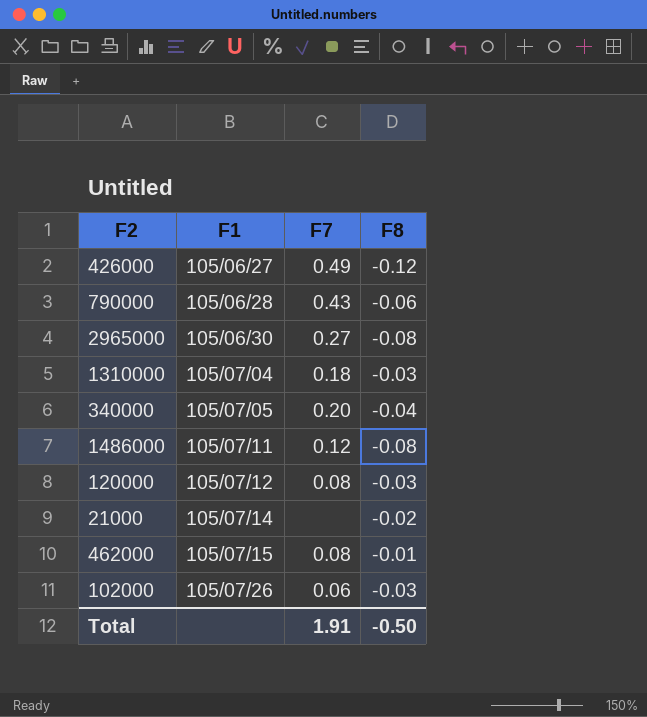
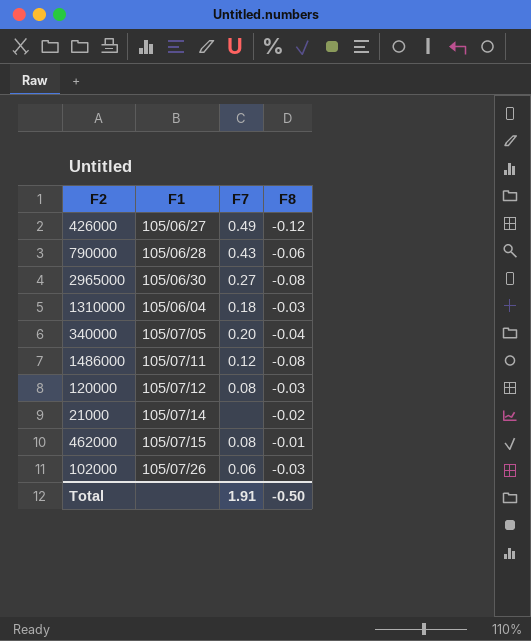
1310000 | F1: 105/07/04 -> 105/06/04

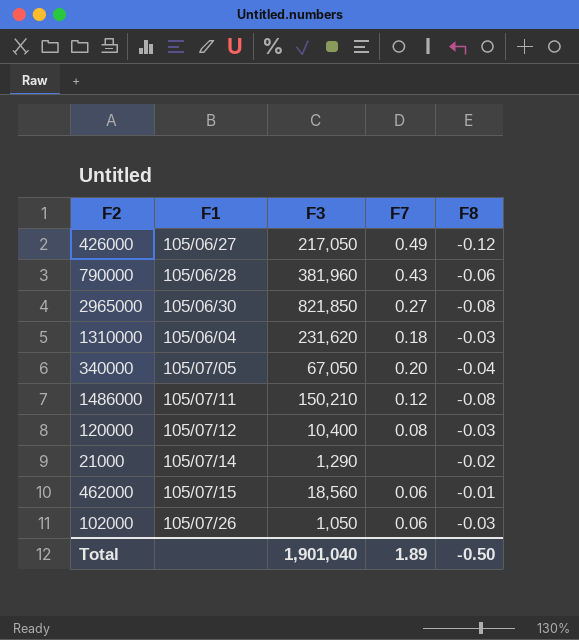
column F3 | position: none -> 3
462000 | F7: 0.08 -> 0.06
Total | F7: 1.91 -> 1.89

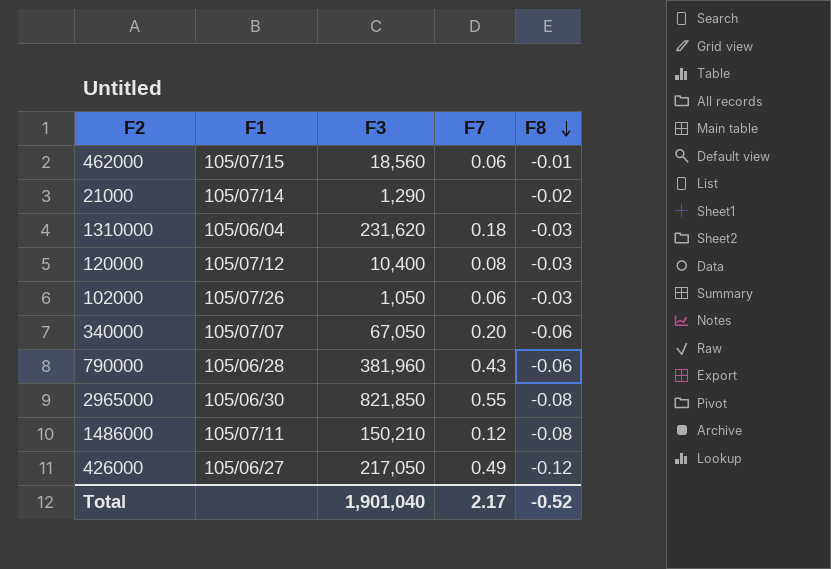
row order: none -> F8 descending
340000 | F1: 105/07/05 -> 105/07/07
340000 | F8: -0.04 -> -0.06
2965000 | F7: 0.27 -> 0.55
Total | F7: 1.89 -> 2.17
Total | F8: -0.50 -> -0.52

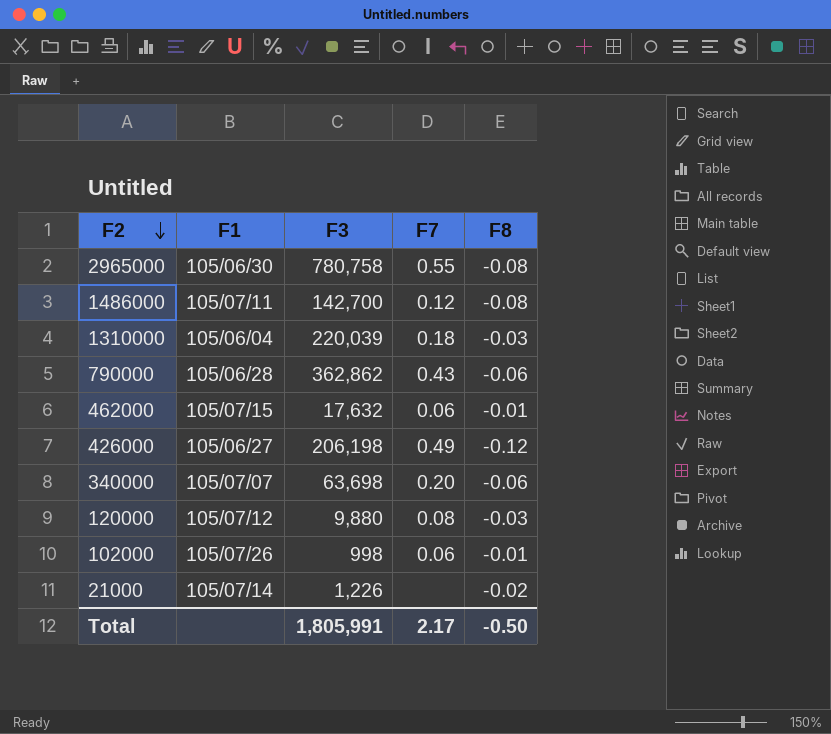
row order: F8 descending -> F2 descending
2965000 | F3: 821,850 -> 780,758
1486000 | F3: 150,210 -> 142,700
1310000 | F3: 231,620 -> 220,039
790000 | F3: 381,960 -> 362,862
462000 | F3: 18,560 -> 17,632
426000 | F3: 217,050 -> 206,198
340000 | F3: 67,050 -> 63,698
120000 | F3: 10,400 -> 9,880
102000 | F3: 1,050 -> 998
102000 | F8: -0.03 -> -0.01
21000 | F3: 1,290 -> 1,226
Total | F3: 1,901,040 -> 1,805,991
Total | F8: -0.52 -> -0.50

